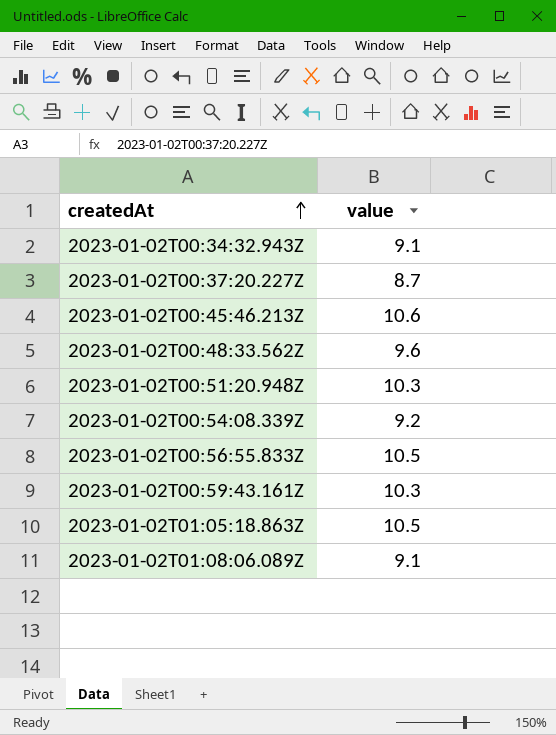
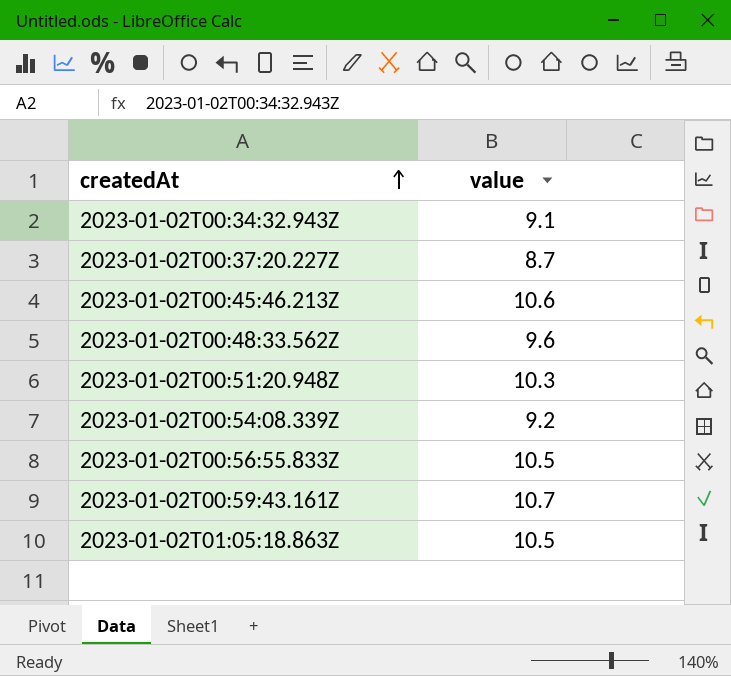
row 2023-01-02T01:08:06.089Z: 9.1 -> none
2023-01-02T00:59:43.161Z | value: 10.3 -> 10.7

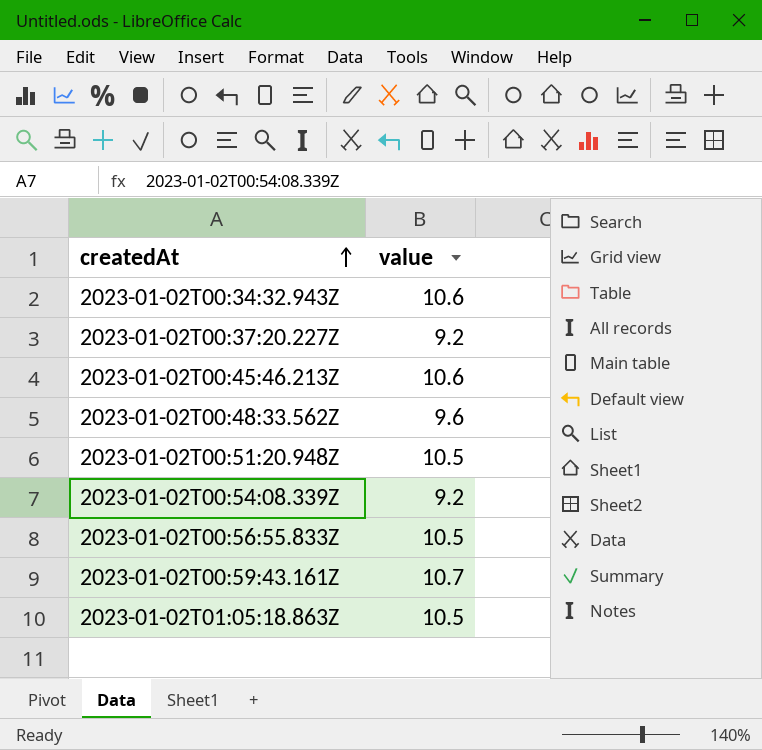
2023-01-02T00:34:32.943Z | value: 9.1 -> 10.6
2023-01-02T00:37:20.227Z | value: 8.7 -> 9.2
2023-01-02T00:51:20.948Z | value: 10.3 -> 10.5

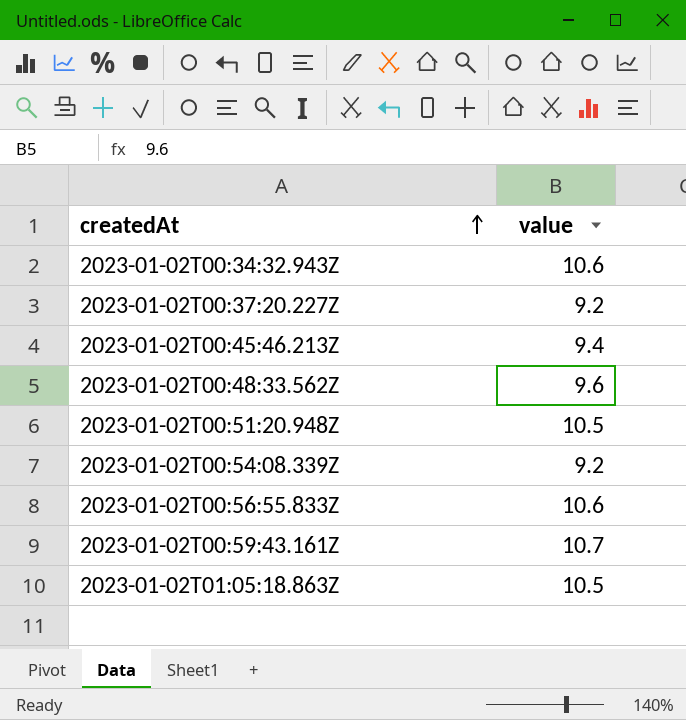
2023-01-02T00:45:46.213Z | value: 10.6 -> 9.4
2023-01-02T00:56:55.833Z | value: 10.5 -> 10.6

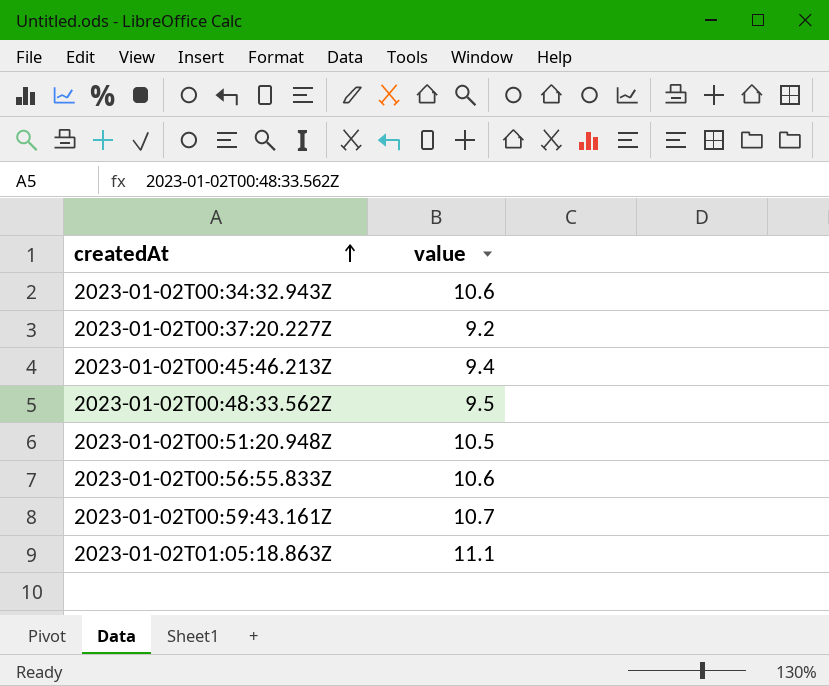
row 2023-01-02T00:54:08.339Z: 9.2 -> none
2023-01-02T00:48:33.562Z | value: 9.6 -> 9.5
2023-01-02T01:05:18.863Z | value: 10.5 -> 11.1

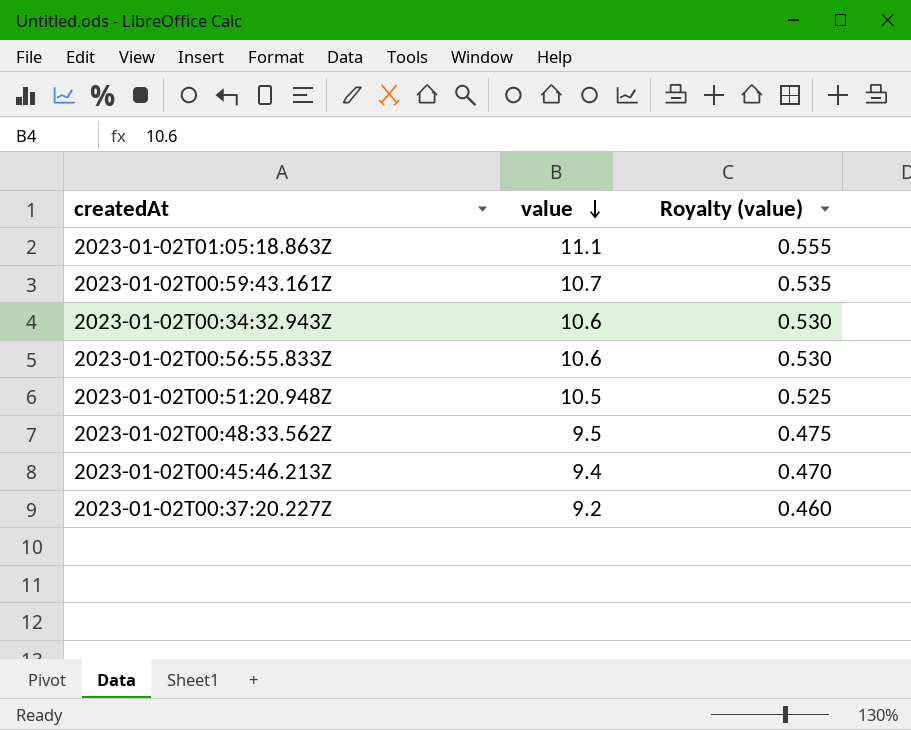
row order: createdAt ascending -> value descending
column Royalty (value) | formula: none -> [value] * 0.05

